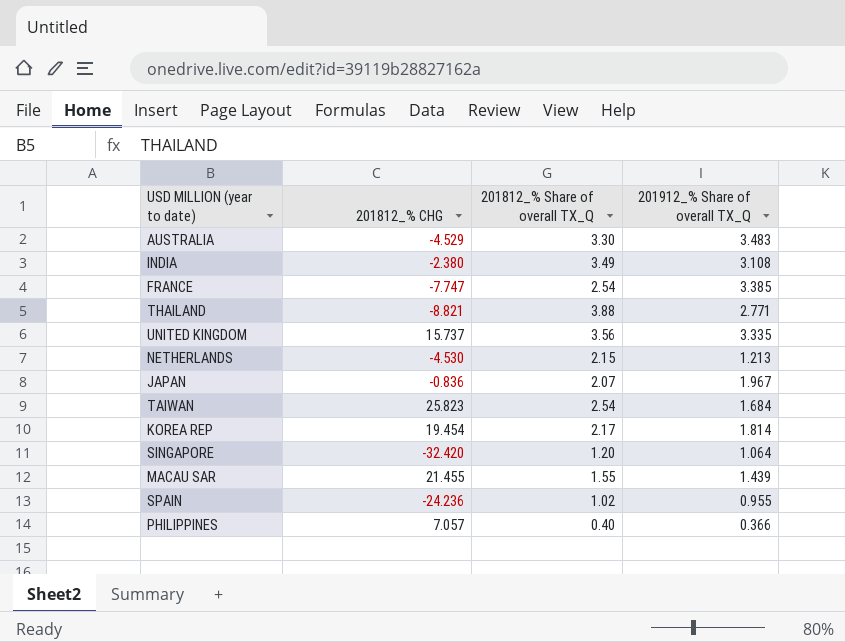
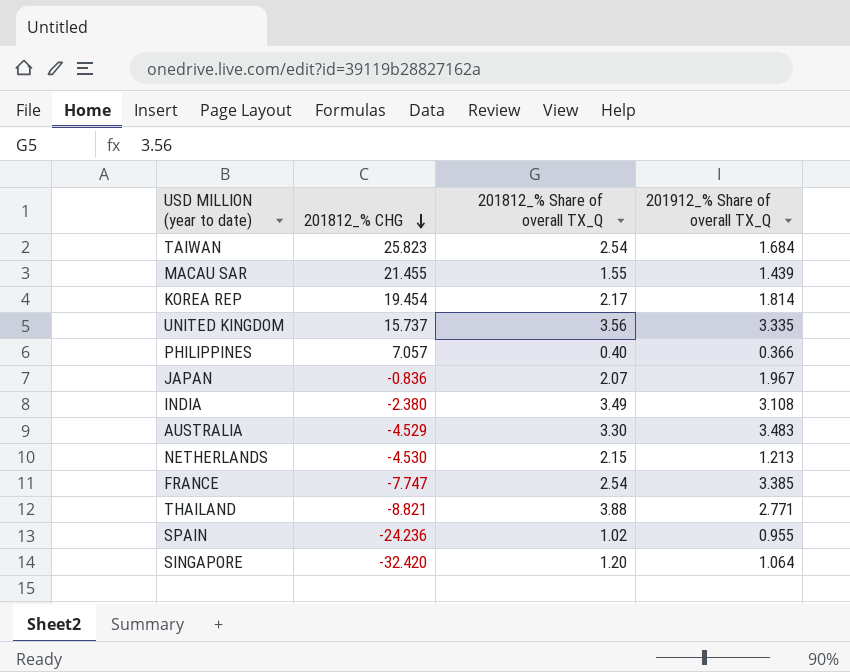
row order: none -> 201812_% CHG descending

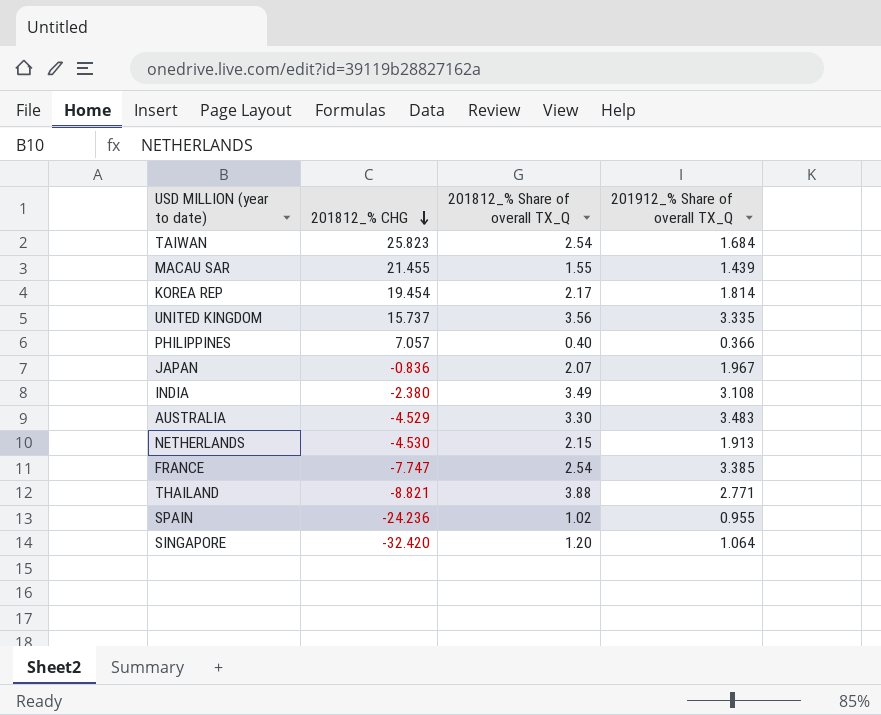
NETHERLANDS | 201912_% Share of overall TX_Q: 1.213 -> 1.913

